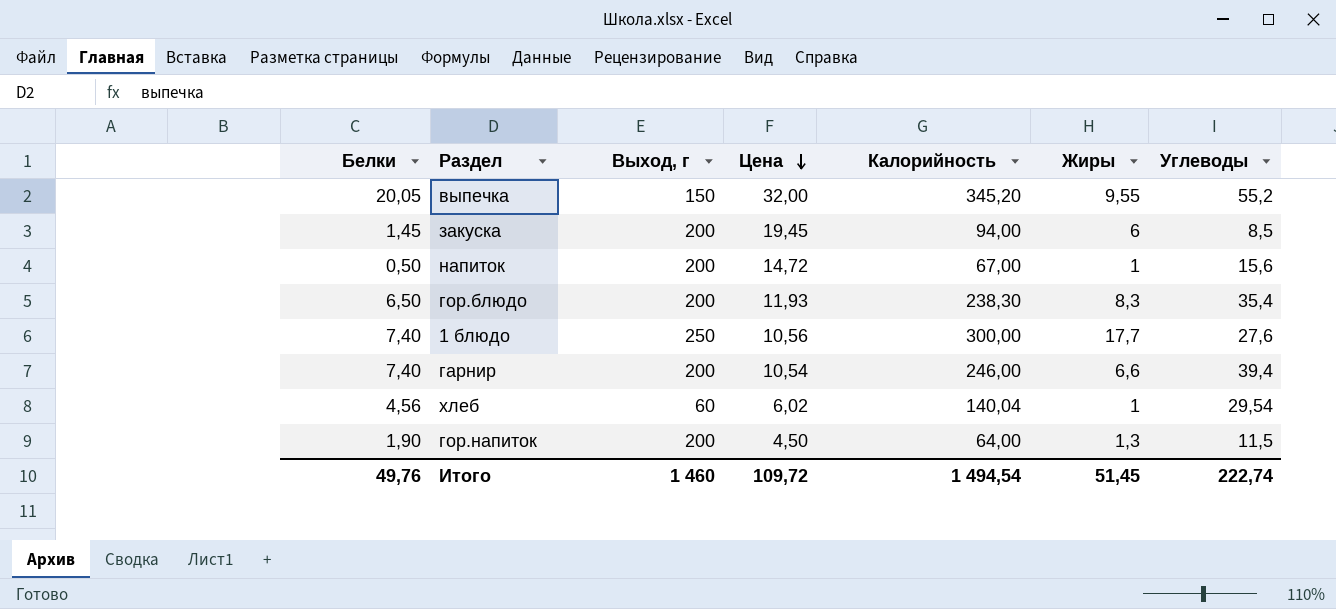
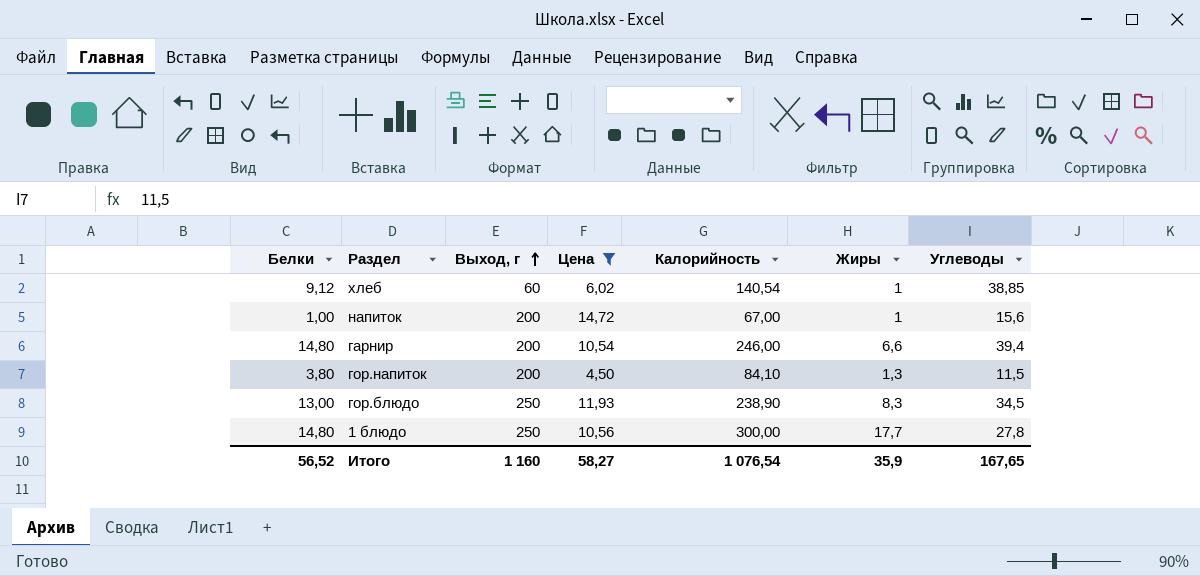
filter: none -> Цена <= 14,72
row order: Цена descending -> Выход, г ascending
хлеб | Белки: 4,56 -> 9,12
хлеб | Калорийность: 140,04 -> 140,54
хлеб | Углеводы: 29,54 -> 38,85
напиток | Белки: 0,50 -> 1,00
гарнир | Белки: 7,40 -> 14,80
гор.напиток | Белки: 1,90 -> 3,80
гор.напиток | Калорийность: 64,00 -> 84,10
гор.блюдо | Белки: 6,50 -> 13,00
гор.блюдо | Выход, г: 200 -> 250
гор.блюдо | Калорийность: 238,30 -> 238,90
гор.блюдо | Углеводы: 35,4 -> 34,5
1 блюдо | Белки: 7,40 -> 14,80
1 блюдо | Углеводы: 27,6 -> 27,8
Итого | Белки: 49,76 -> 56,52
Итого | Выход, г: 1 460 -> 1 160
Итого | Цена: 109,72 -> 58,27
Итого | Калорийность: 1 494,54 -> 1 076,54
Итого | Жиры: 51,45 -> 35,9
Итого | Углеводы: 222,74 -> 167,65

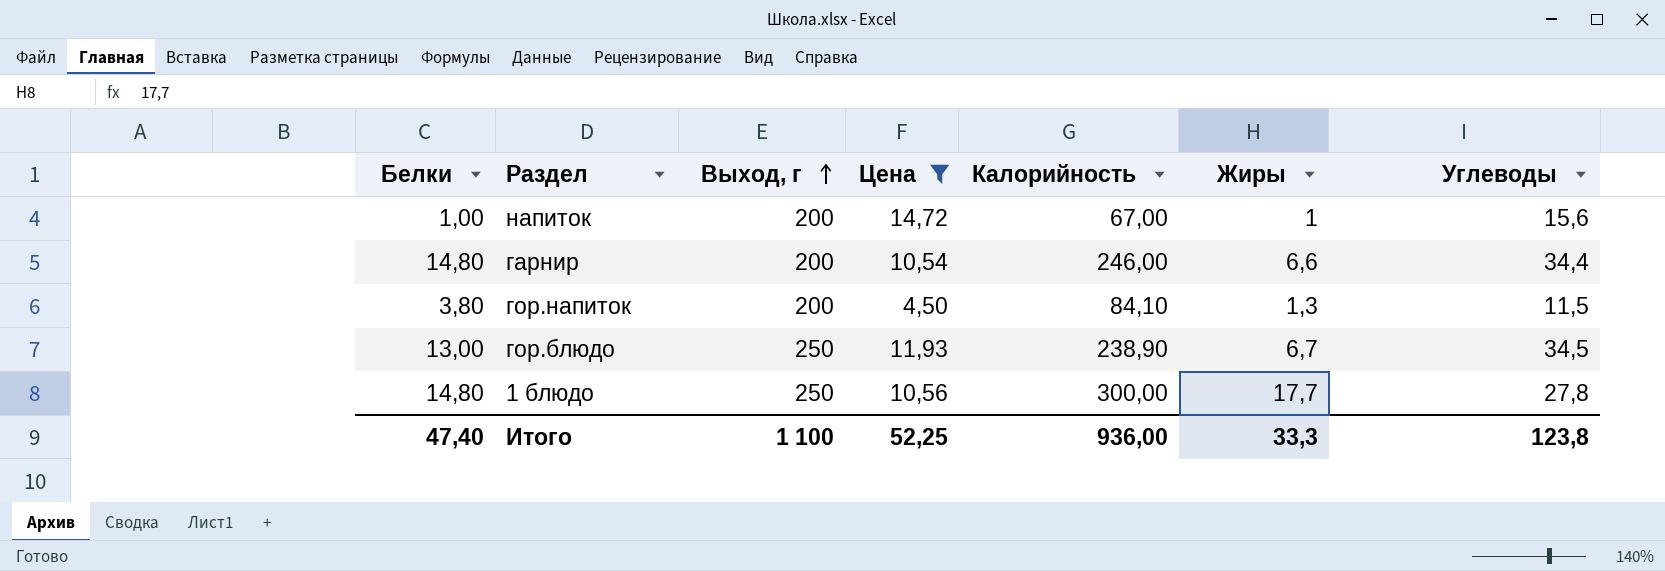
row хлеб: 9,12 | 60 | 6,02 | 140,54 | 1 | 38,85 -> none
гарнир | Углеводы: 39,4 -> 34,4
гор.блюдо | Жиры: 8,3 -> 6,7
Итого | Белки: 56,52 -> 47,40
Итого | Выход, г: 1 160 -> 1 100
Итого | Цена: 58,27 -> 52,25
Итого | Калорийность: 1 076,54 -> 936,00
Итого | Жиры: 35,9 -> 33,3
Итого | Углеводы: 167,65 -> 123,8

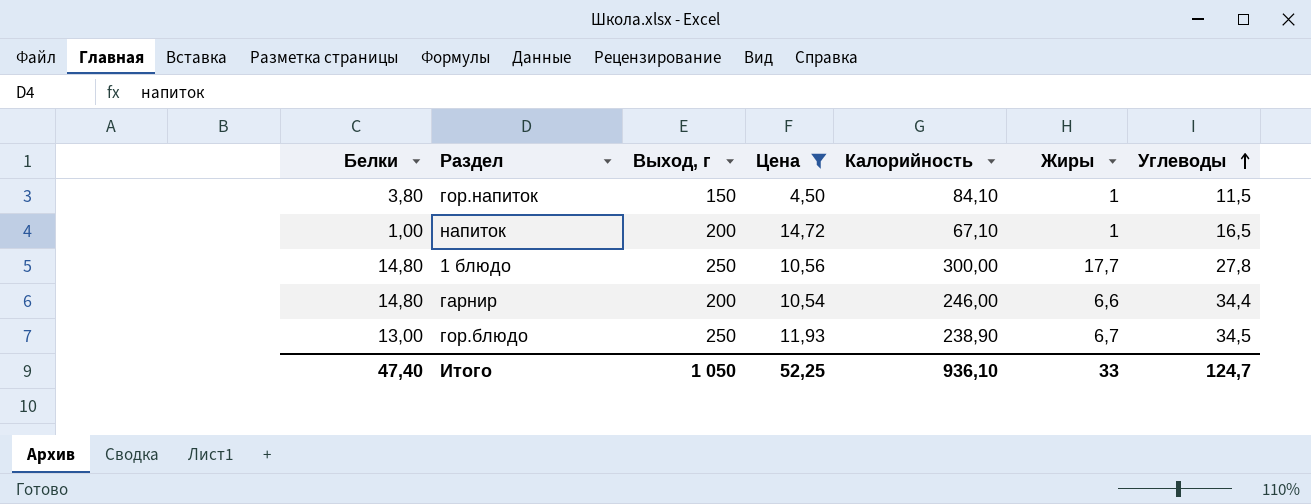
row order: Выход, г ascending -> Углеводы ascending
гор.напиток | Выход, г: 200 -> 150
гор.напиток | Жиры: 1,3 -> 1
напиток | Калорийность: 67,00 -> 67,10
напиток | Углеводы: 15,6 -> 16,5
Итого | Выход, г: 1 100 -> 1 050
Итого | Калорийность: 936,00 -> 936,10
Итого | Жиры: 33,3 -> 33
Итого | Углеводы: 123,8 -> 124,7

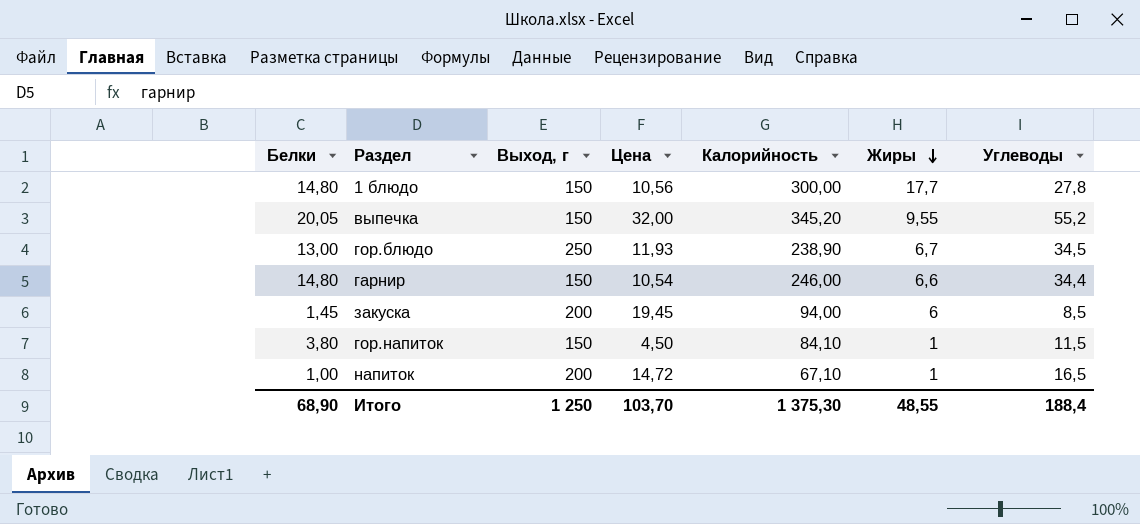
filter: Цена <= 14,72 -> none
row order: Углеводы ascending -> Жиры descending
1 блюдо | Выход, г: 250 -> 150
гарнир | Выход, г: 200 -> 150
Итого | Белки: 47,40 -> 68,90
Итого | Выход, г: 1 050 -> 1 250
Итого | Цена: 52,25 -> 103,70
Итого | Калорийность: 936,10 -> 1 375,30
Итого | Жиры: 33 -> 48,55
Итого | Углеводы: 124,7 -> 188,4

